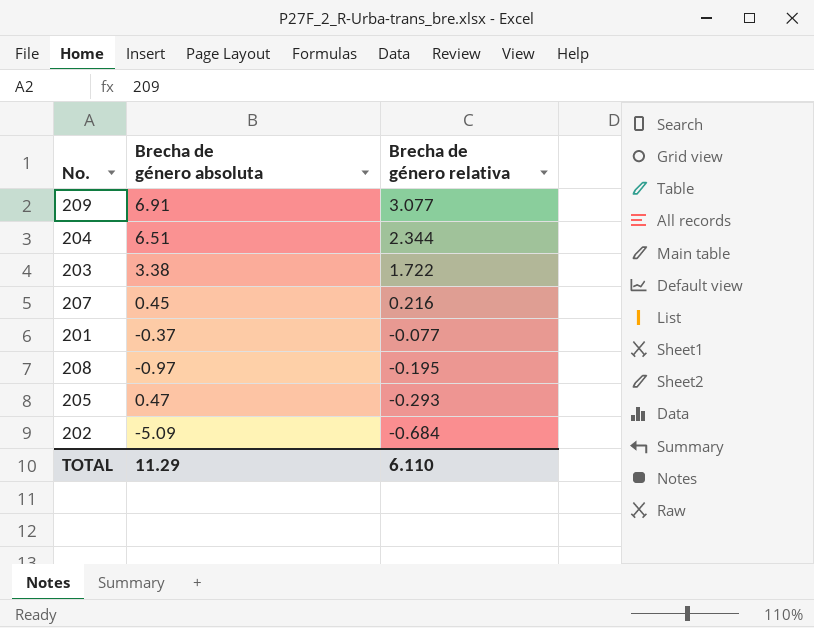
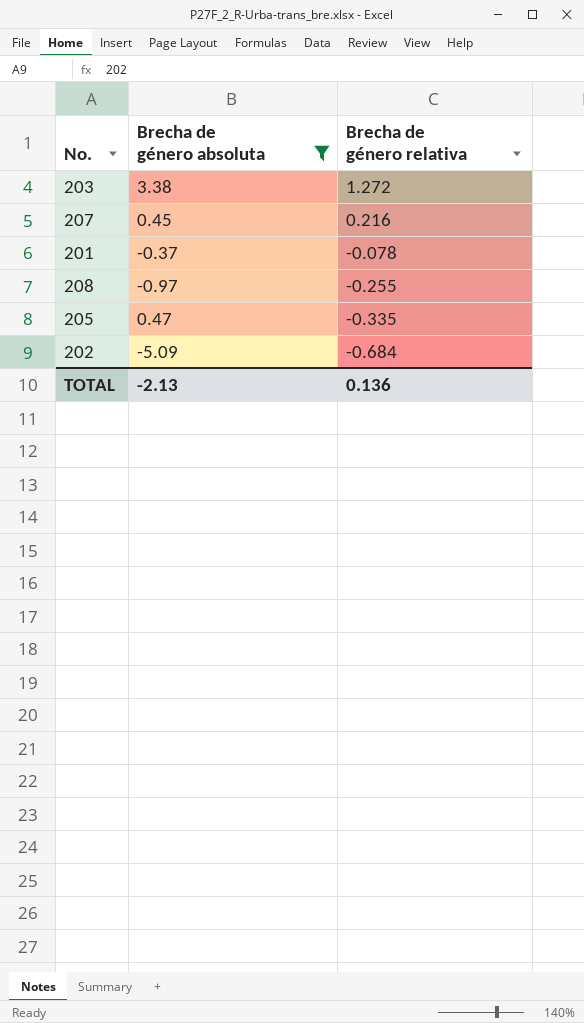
filter: none -> Brecha de género absoluta <= 3.38
203 | Brecha de género relativa: 1.722 -> 1.272
201 | Brecha de género relativa: -0.077 -> -0.078
208 | Brecha de género relativa: -0.195 -> -0.255
205 | Brecha de género relativa: -0.293 -> -0.335
TOTAL | Brecha de género absoluta: 11.29 -> -2.13
TOTAL | Brecha de género relativa: 6.110 -> 0.136

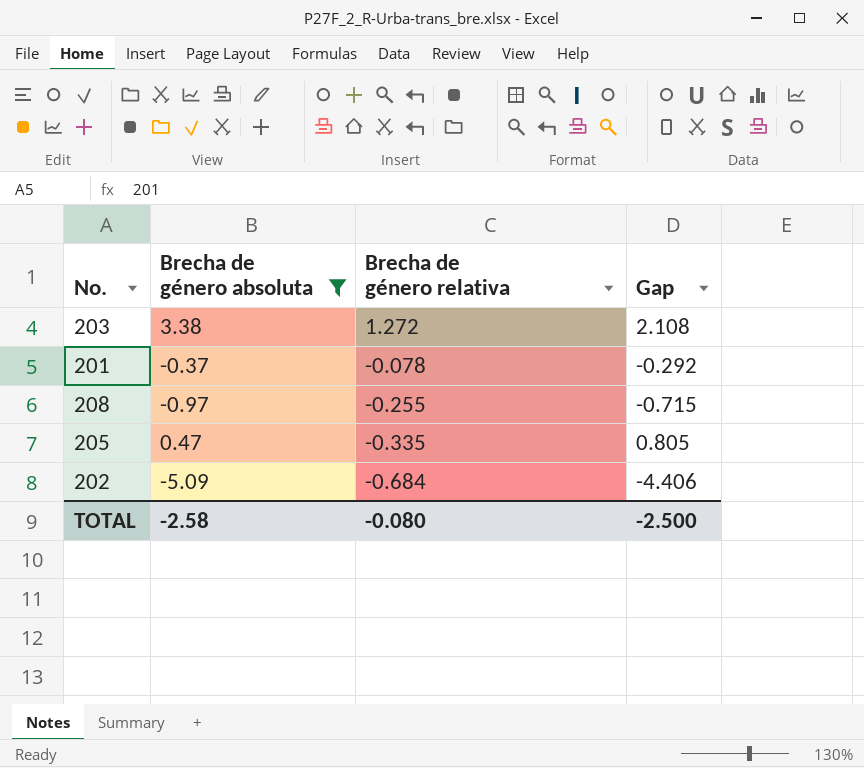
column Gap | formula: none -> [Brecha de género absoluta] - [Brecha de género relativa]
row 207: 0.45 | 0.216 -> none
TOTAL | Brecha de género absoluta: -2.13 -> -2.58
TOTAL | Brecha de género relativa: 0.136 -> -0.080

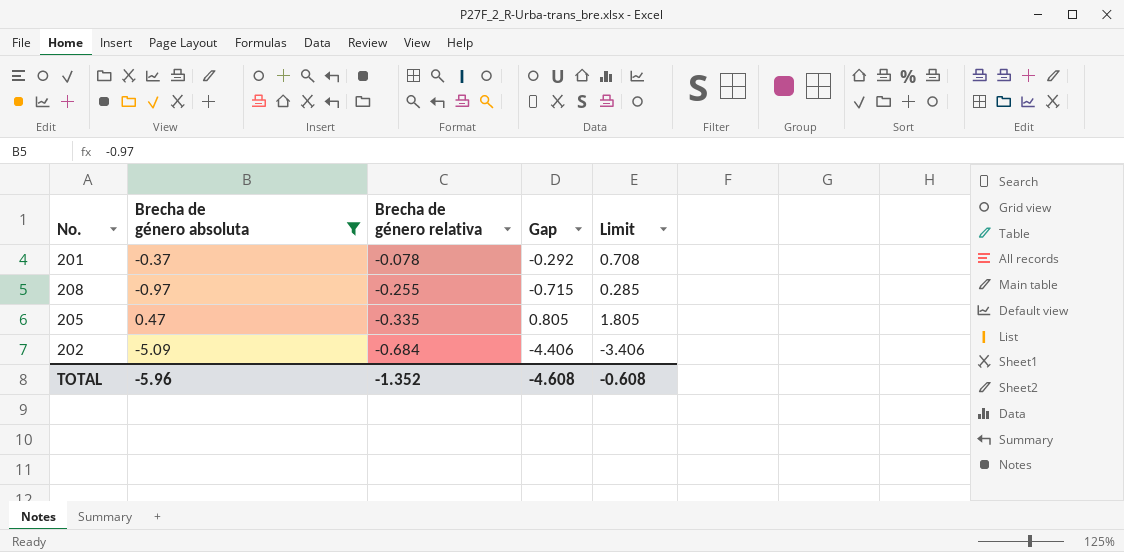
column Limit | formula: none -> [Gap] + 1
row 203: 3.38 | 1.272 | 2.108 -> none
TOTAL | Brecha de género absoluta: -2.58 -> -5.96
TOTAL | Brecha de género relativa: -0.080 -> -1.352
TOTAL | Gap: -2.500 -> -4.608

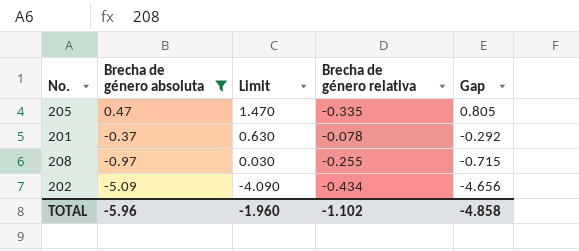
row order: Brecha de género relativa descending -> Brecha de género absoluta descending
column Limit | formula: [Gap] + 1 -> [Brecha de género absoluta] + 1
column Limit | position: 5 -> 3
202 | Brecha de género relativa: -0.684 -> -0.434
202 | Gap: -4.406 -> -4.656
TOTAL | Limit: -0.608 -> -1.960
TOTAL | Brecha de género relativa: -1.352 -> -1.102
TOTAL | Gap: -4.608 -> -4.858

